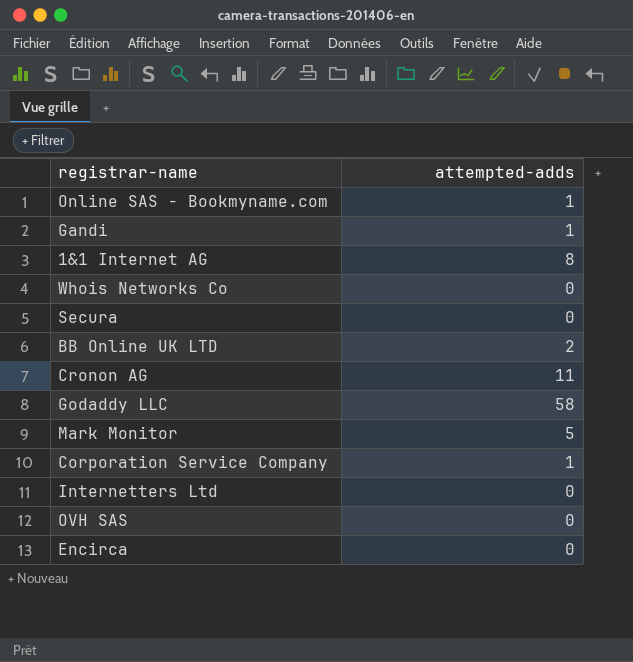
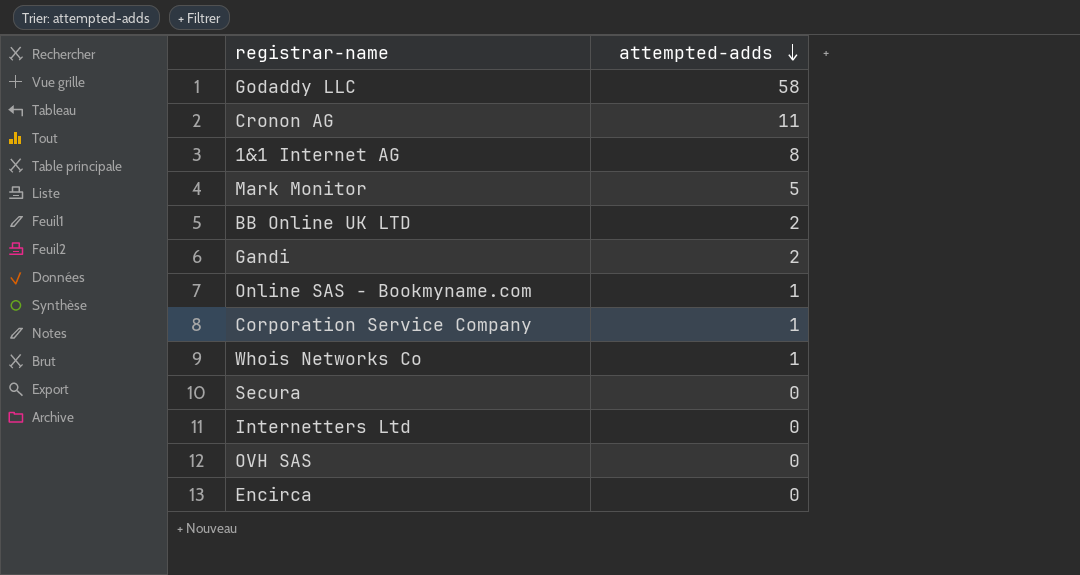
row order: none -> attempted-adds descending
Gandi | attempted-adds: 1 -> 2
Whois Networks Co | attempted-adds: 0 -> 1

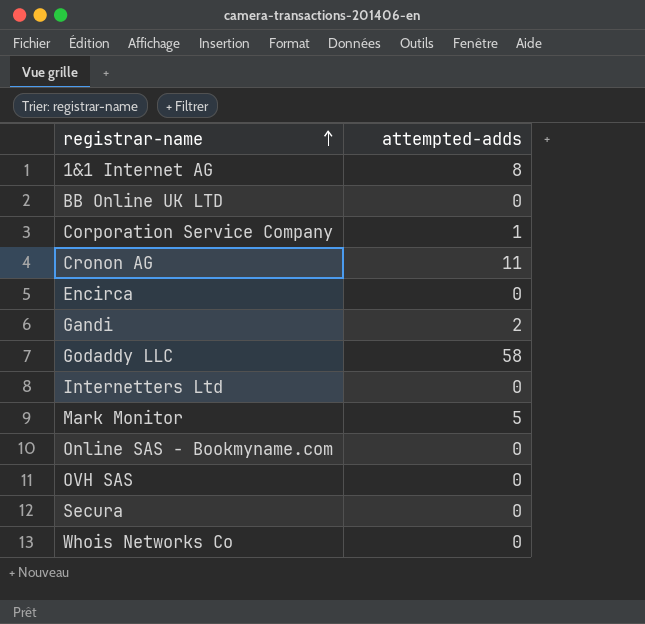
row order: attempted-adds descending -> registrar-name ascending
BB Online UK LTD | attempted-adds: 2 -> 0
Online SAS - Bookmyname.com | attempted-adds: 1 -> 0
Whois Networks Co | attempted-adds: 1 -> 0

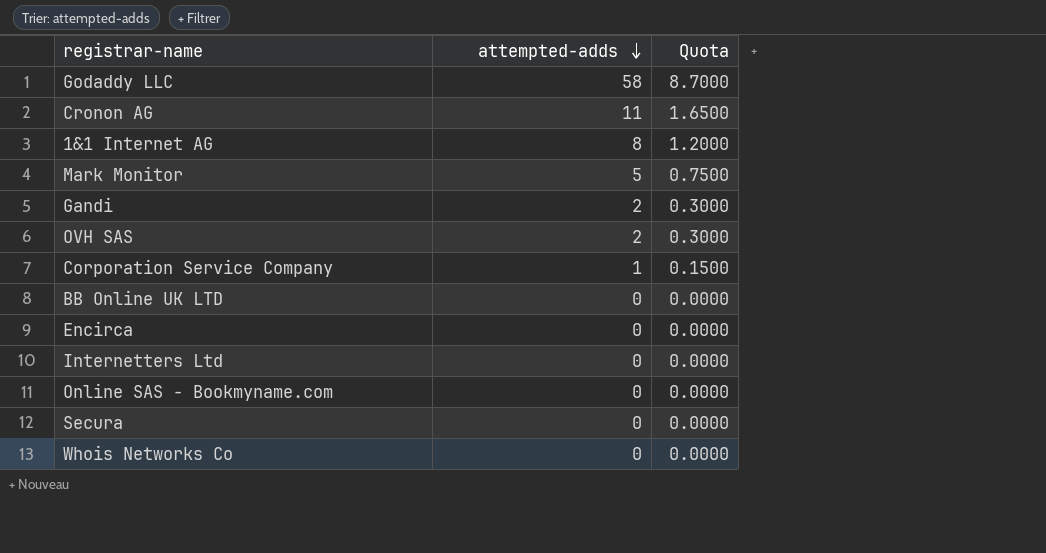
row order: registrar-name ascending -> attempted-adds descending
column Quota | formula: none -> [attempted-adds] * 0.15
OVH SAS | attempted-adds: 0 -> 2

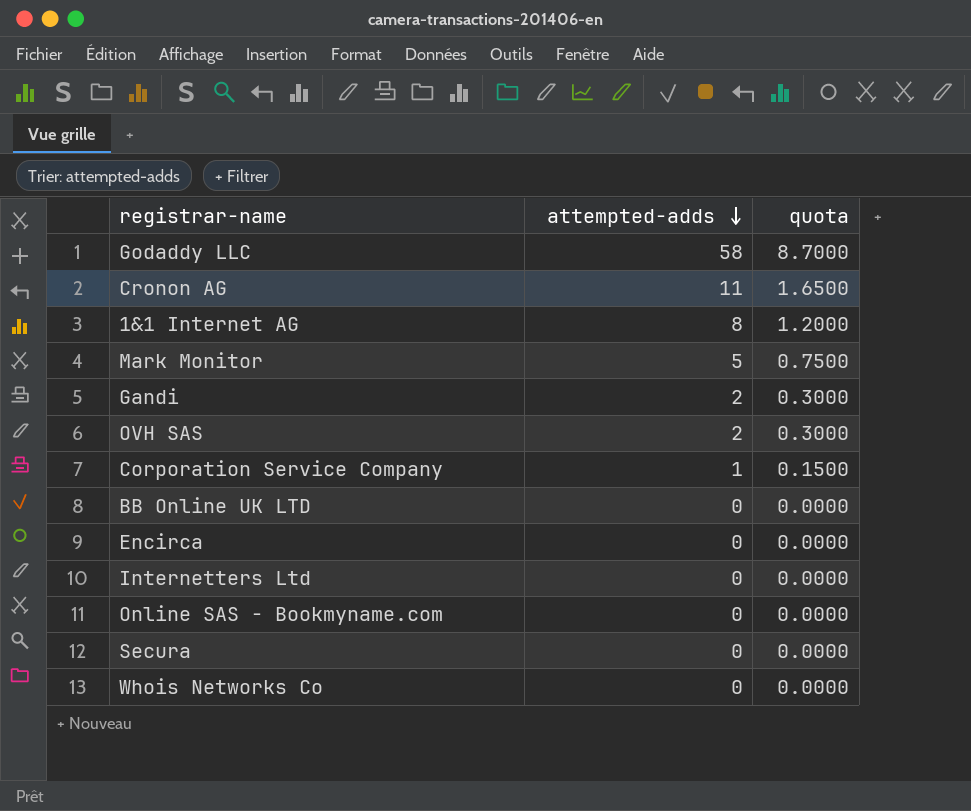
column name: Quota -> quota

